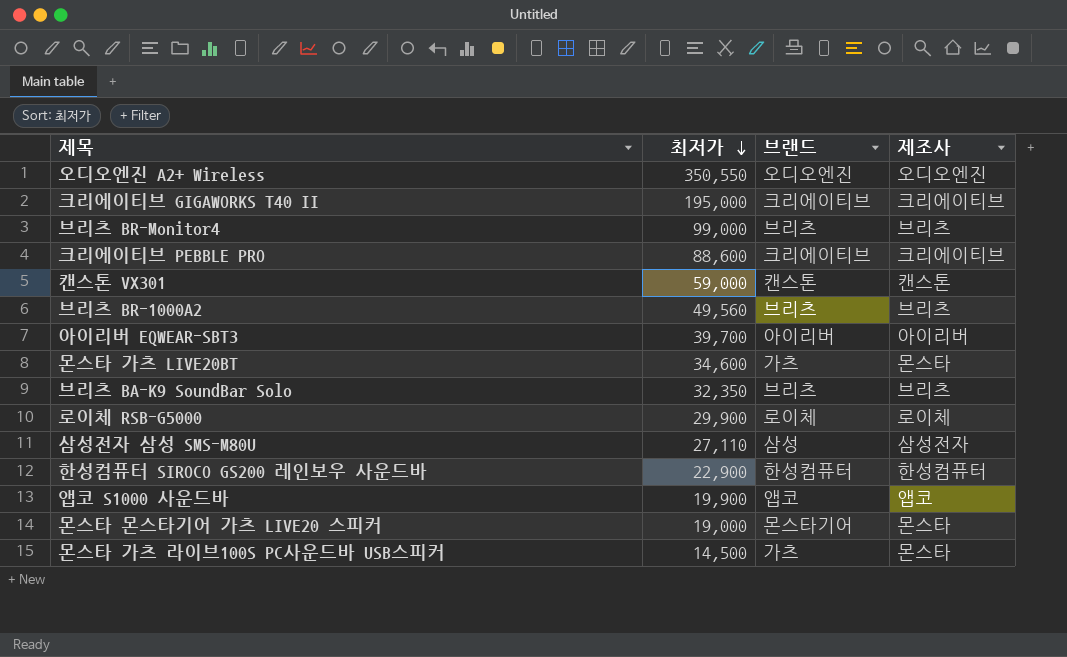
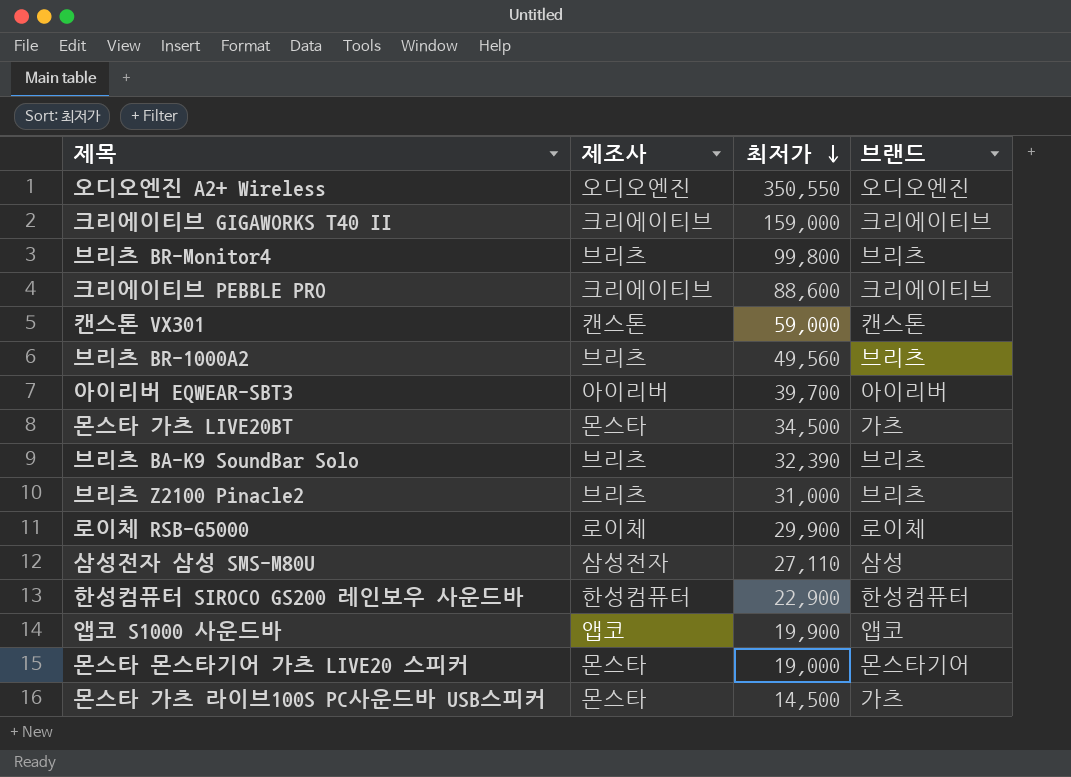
column 제조사 | position: 4 -> 2
크리에이티브 GIGAWORKS T40 II | 최저가: 195,000 -> 159,000
브리츠 BR-Monitor4 | 최저가: 99,000 -> 99,800
몬스타 가츠 LIVE20BT | 최저가: 34,600 -> 34,500
브리츠 BA-K9 SoundBar Solo | 최저가: 32,350 -> 32,390
row 브리츠 Z2100 Pinacle2: none -> 브리츠 | 31,000 | 브리츠

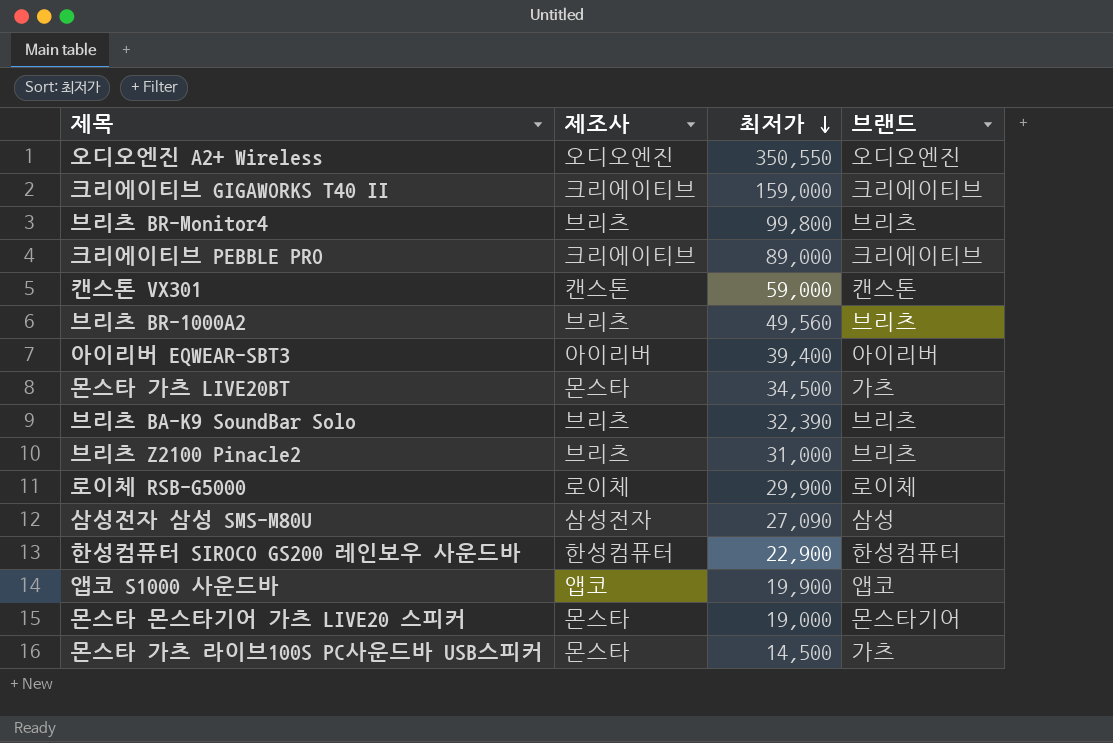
크리에이티브 PEBBLE PRO | 최저가: 88,600 -> 89,000
아이리버 EQWEAR-SBT3 | 최저가: 39,700 -> 39,400
삼성전자 삼성 SMS-M80U | 최저가: 27,110 -> 27,090

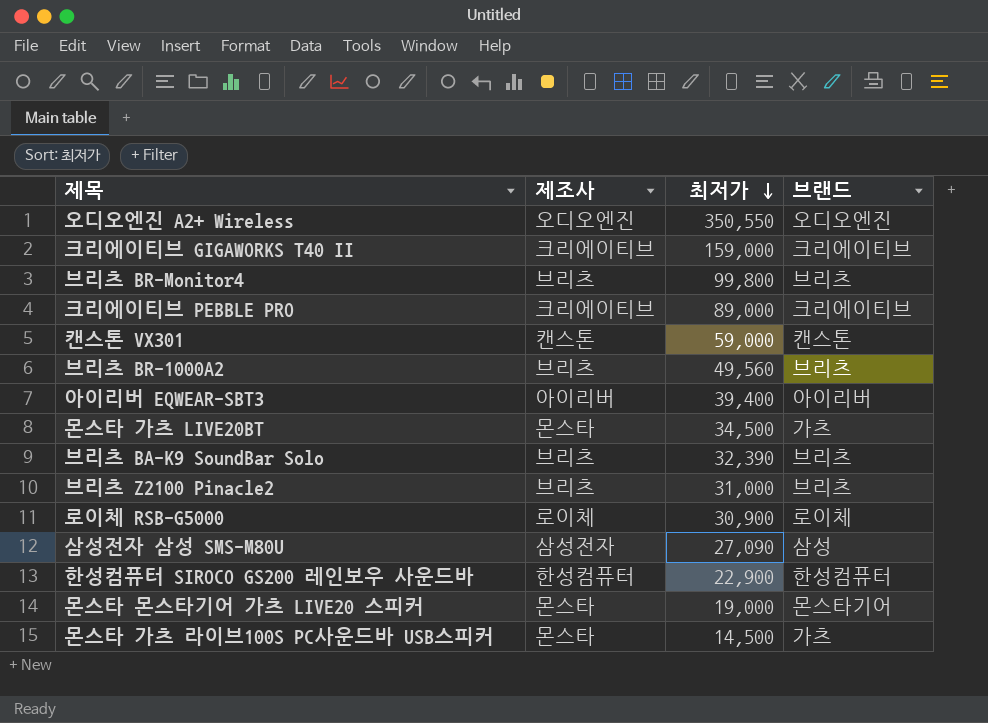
row 앱코 S1000 사운드바: 앱코 | 19,900 | 앱코 -> none
로이체 RSB-G5000 | 최저가: 29,900 -> 30,900

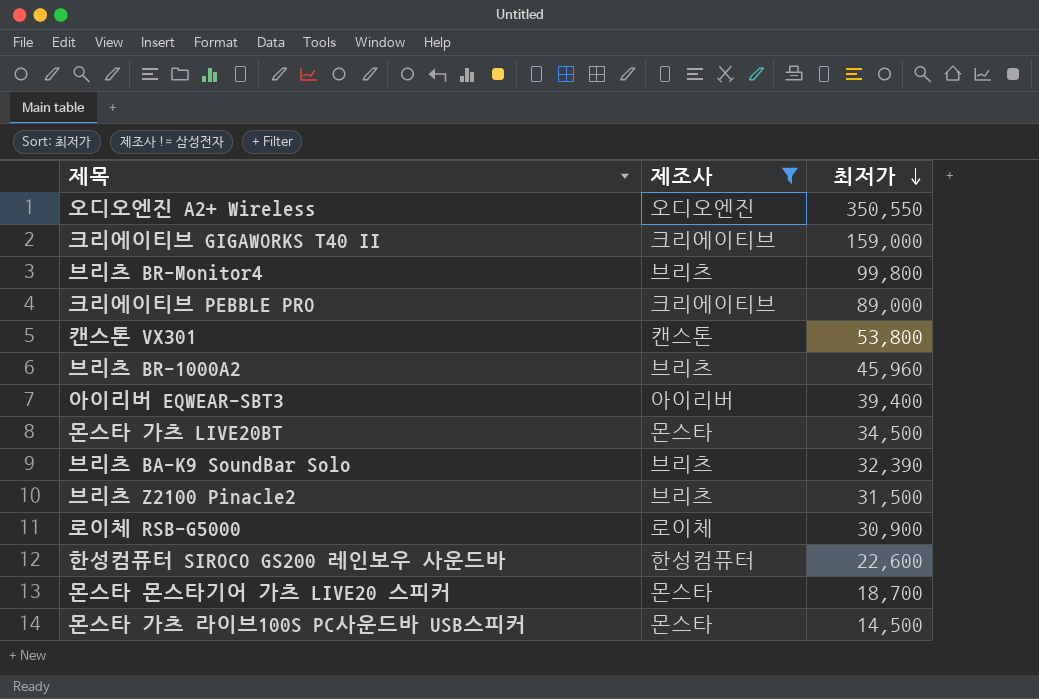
filter: none -> 제조사 != 삼성전자
column 브랜드 | position: 4 -> none
캔스톤 VX301 | 최저가: 59,000 -> 53,800
브리츠 BR-1000A2 | 최저가: 49,560 -> 45,960
브리츠 Z2100 Pinacle2 | 최저가: 31,000 -> 31,500
한성컴퓨터 SIROCO GS200 레인보우 사운드바 | 최저가: 22,900 -> 22,600
몬스타 몬스타기어 가츠 LIVE20 스피커 | 최저가: 19,000 -> 18,700

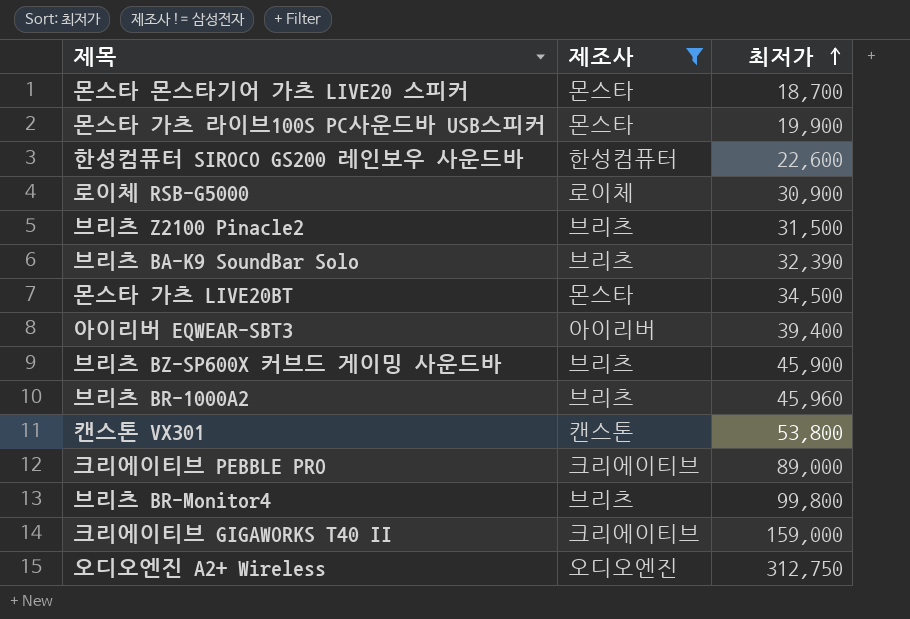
row order: 최저가 descending -> 최저가 ascending
몬스타 가츠 라이브100S PC사운드바 USB스피커 | 최저가: 14,500 -> 19,900
row 브리츠 BZ-SP600X 커브드 게이밍 사운드바: none -> 브리츠 | 45,900
오디오엔진 A2+ Wireless | 최저가: 350,550 -> 312,750

